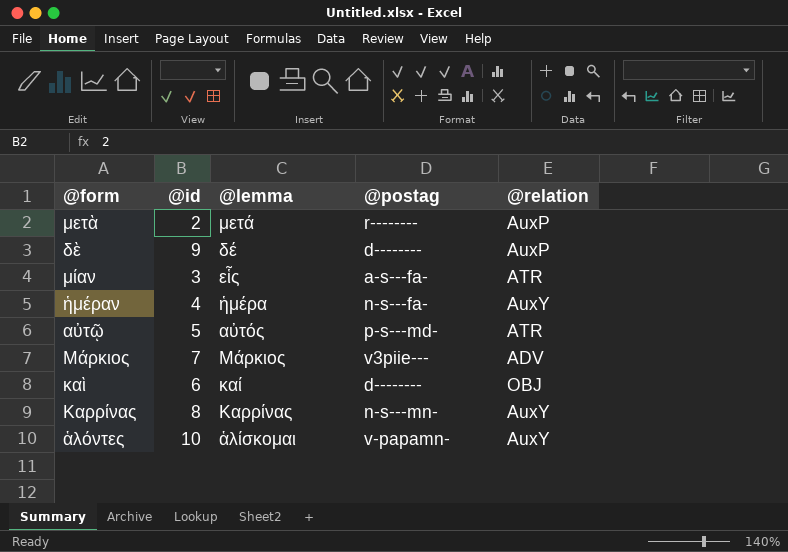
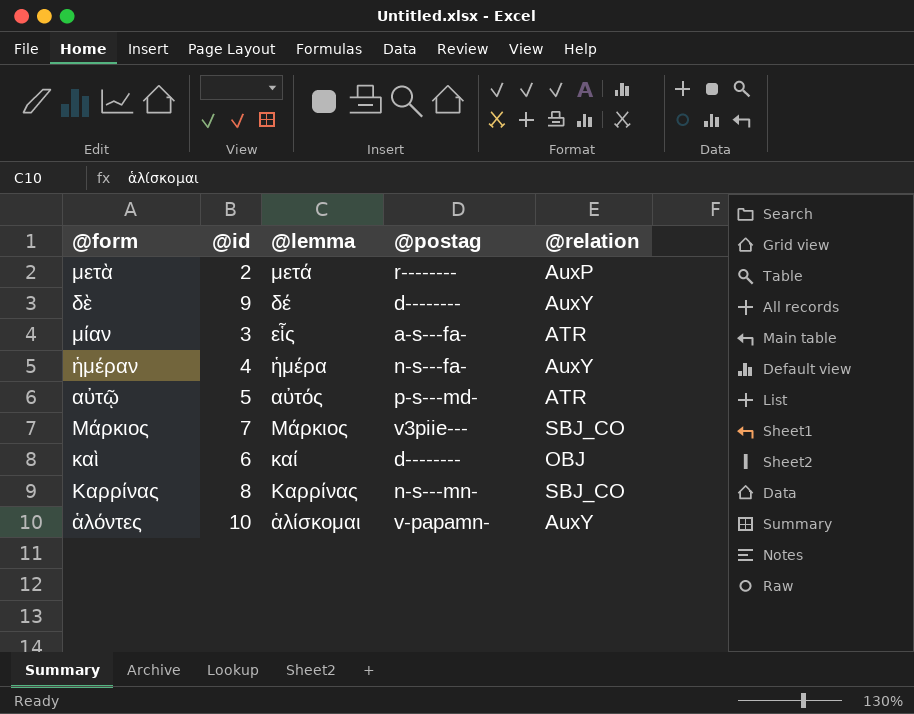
δὲ | @relation: AuxP -> AuxY
Μάρκιος | @relation: ADV -> SBJ_CO
Καρρίνας | @relation: AuxY -> SBJ_CO

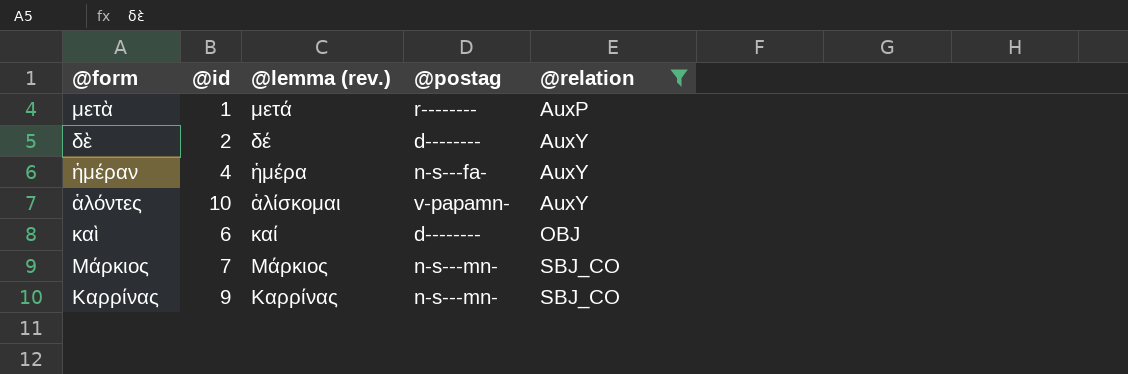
filter: none -> @relation != ATR
row order: none -> @relation ascending
column name: @lemma -> @lemma (rev.)
μετὰ | @id: 2 -> 1
δὲ | @id: 9 -> 2
Μάρκιος | @postag: v3piie--- -> n-s---mn-
Καρρίνας | @id: 8 -> 9

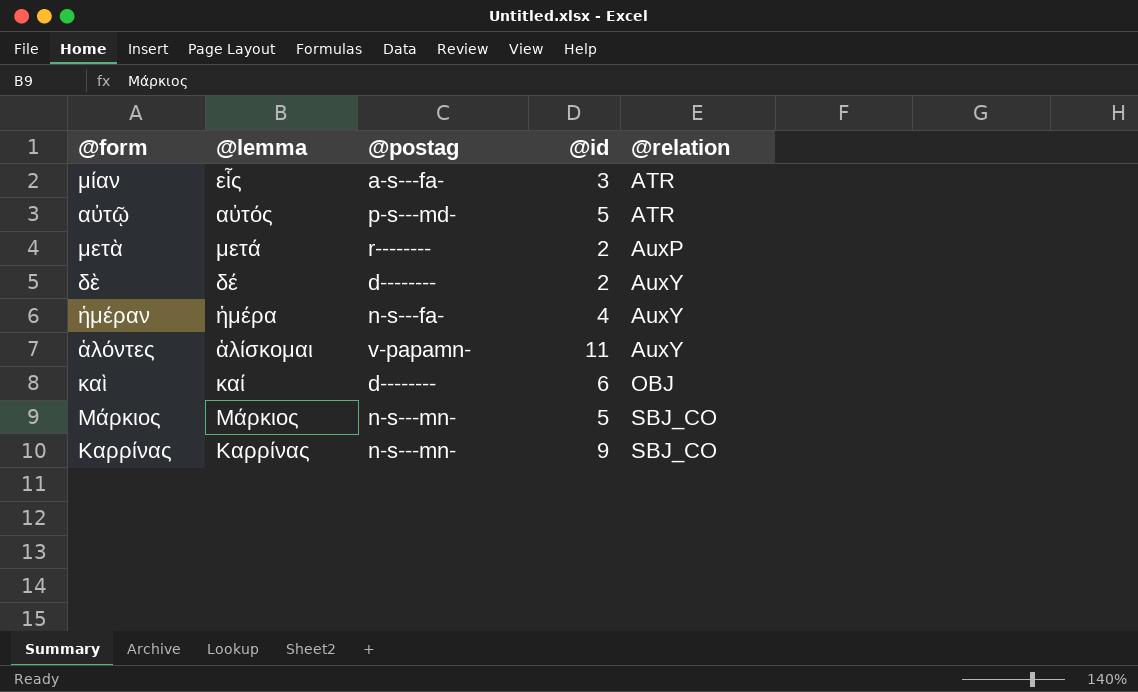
filter: @relation != ATR -> none
column name: @lemma (rev.) -> @lemma
column @id | position: 2 -> 4
μετὰ | @id: 1 -> 2
ἁλόντες | @id: 10 -> 11
Μάρκιος | @id: 7 -> 5

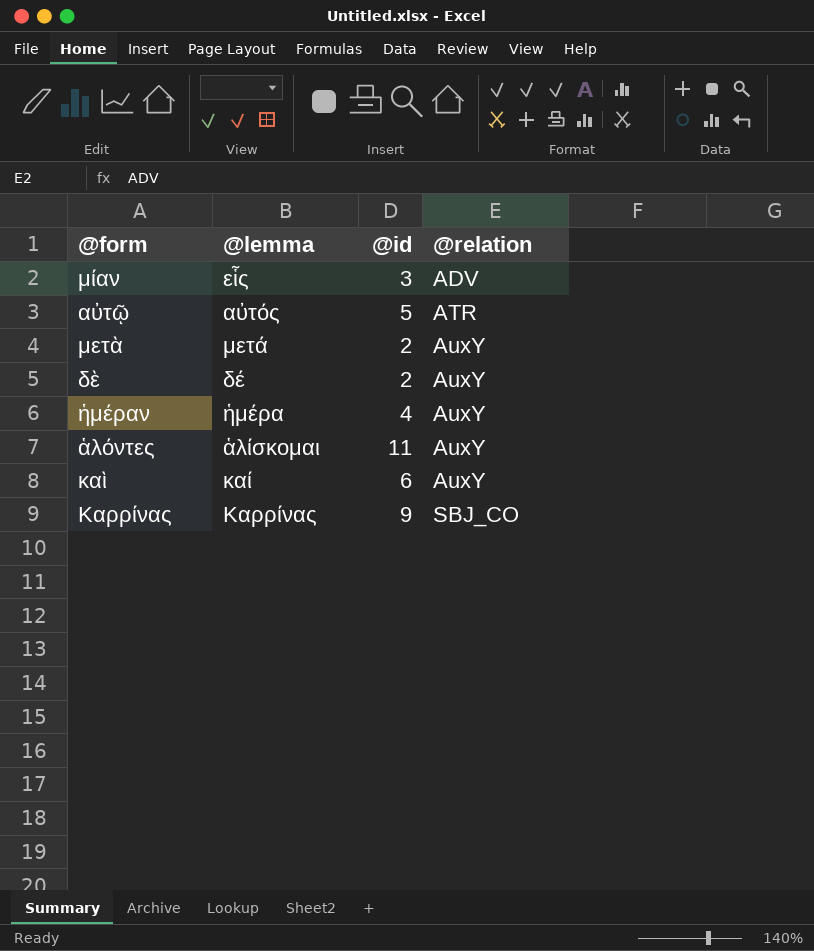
column @postag | position: 3 -> none
row Μάρκιος: Μάρκιος | n-s---mn- | 5 | SBJ_CO -> none
μίαν | @relation: ATR -> ADV
μετὰ | @relation: AuxP -> AuxY
καὶ | @relation: OBJ -> AuxY

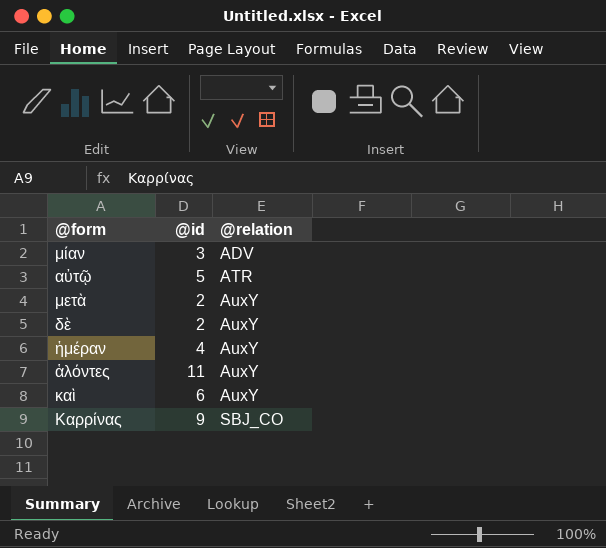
column @lemma | position: 2 -> none

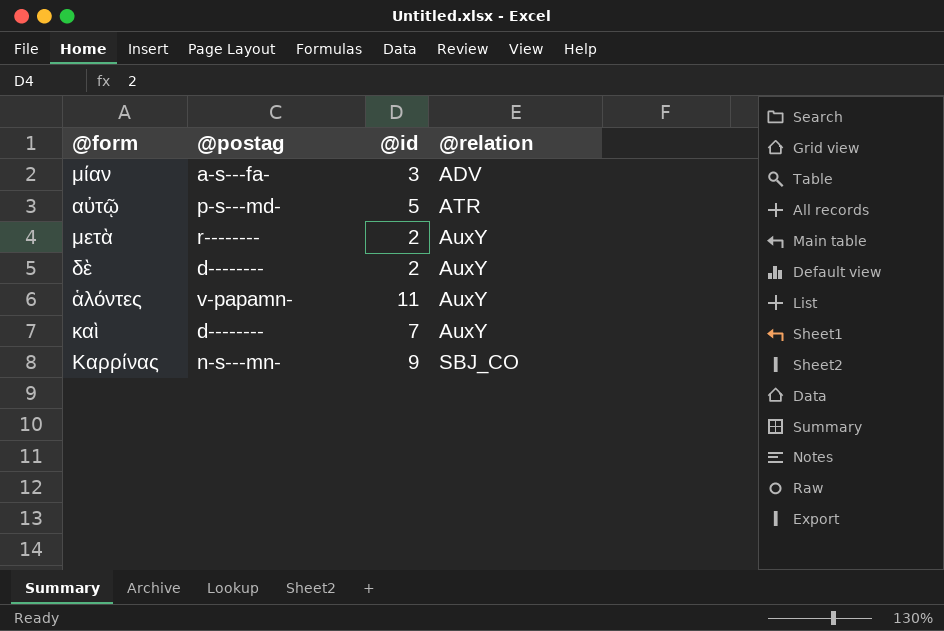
column @postag | position: none -> 2
row ἡμέραν: 4 | AuxY -> none
καὶ | @id: 6 -> 7

